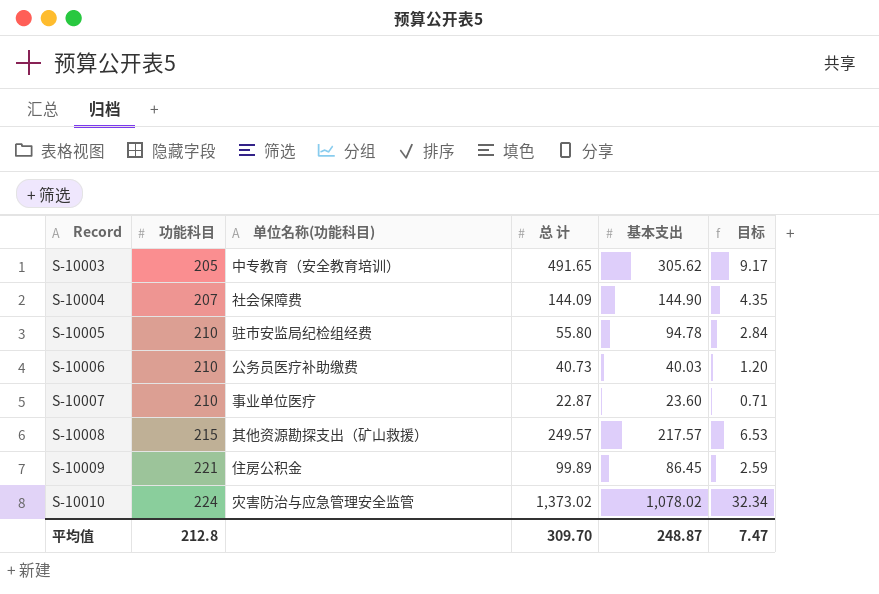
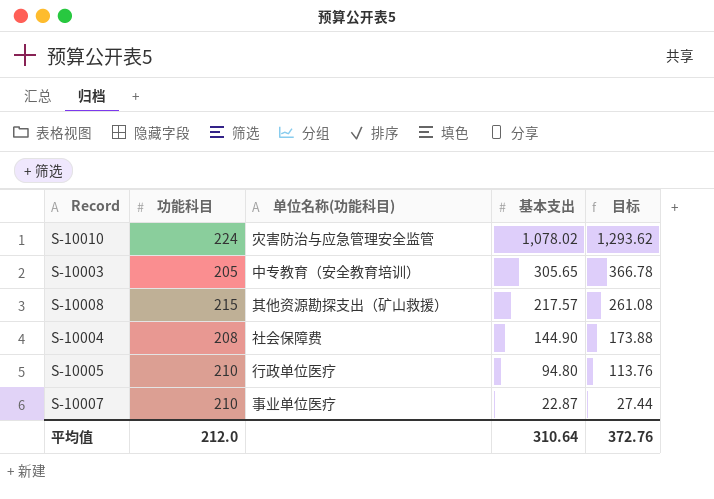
row order: Record ascending -> 基本支出 descending
column 总 计 | position: 4 -> none
column 目标 | formula: [基本支出] * 0.03 -> [基本支出] * 1.2
row S-10006: 210 | 公务员医疗补助缴费 | 40.73 | 40.03 | 1.20 -> none
row S-10009: 221 | 住房公积金 | 99.89 | 86.45 | 2.59 -> none
S-10003 | 基本支出: 305.62 -> 305.65
S-10004 | 功能科目: 207 -> 208
S-10005 | 单位名称(功能科目): 驻市安监局纪检组经费 -> 行政单位医疗
S-10005 | 基本支出: 94.78 -> 94.80
S-10007 | 基本支出: 23.60 -> 22.87
平均值 | 功能科目: 212.8 -> 212.0
平均值 | 基本支出: 248.87 -> 310.64
平均值 | 目标: 7.47 -> 372.76

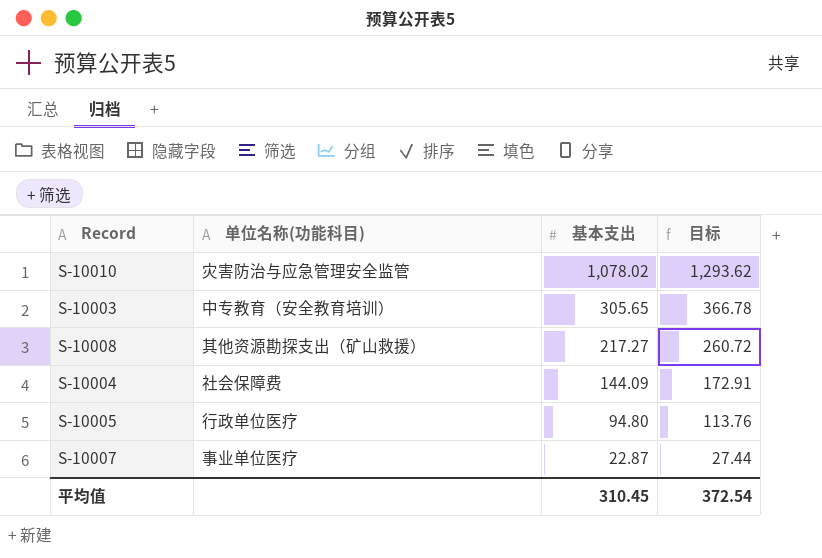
column 功能科目 | position: 2 -> none
S-10008 | 基本支出: 217.57 -> 217.27
S-10008 | 目标: 261.08 -> 260.72
S-10004 | 基本支出: 144.90 -> 144.09
S-10004 | 目标: 173.88 -> 172.91
平均值 | 基本支出: 310.64 -> 310.45
平均值 | 目标: 372.76 -> 372.54

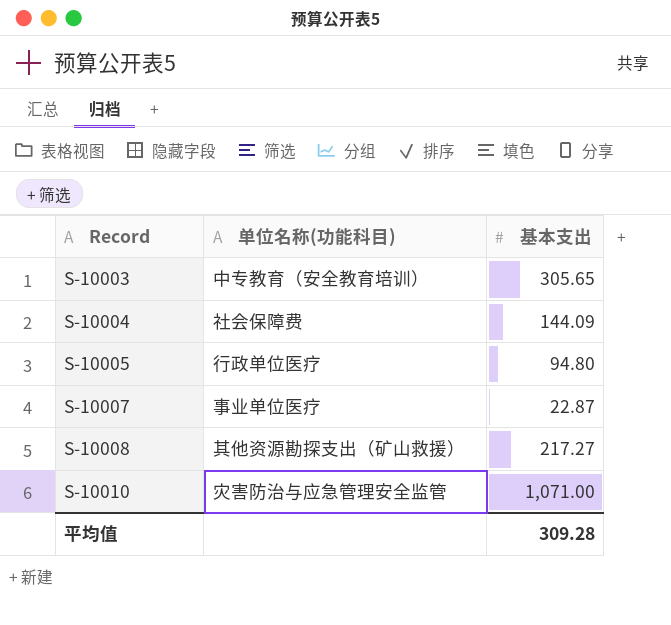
row order: 基本支出 descending -> Record ascending
column 目标 | formula: [基本支出] * 1.2 -> none
S-10010 | 基本支出: 1,078.02 -> 1,071.00
平均值 | 基本支出: 310.45 -> 309.28

